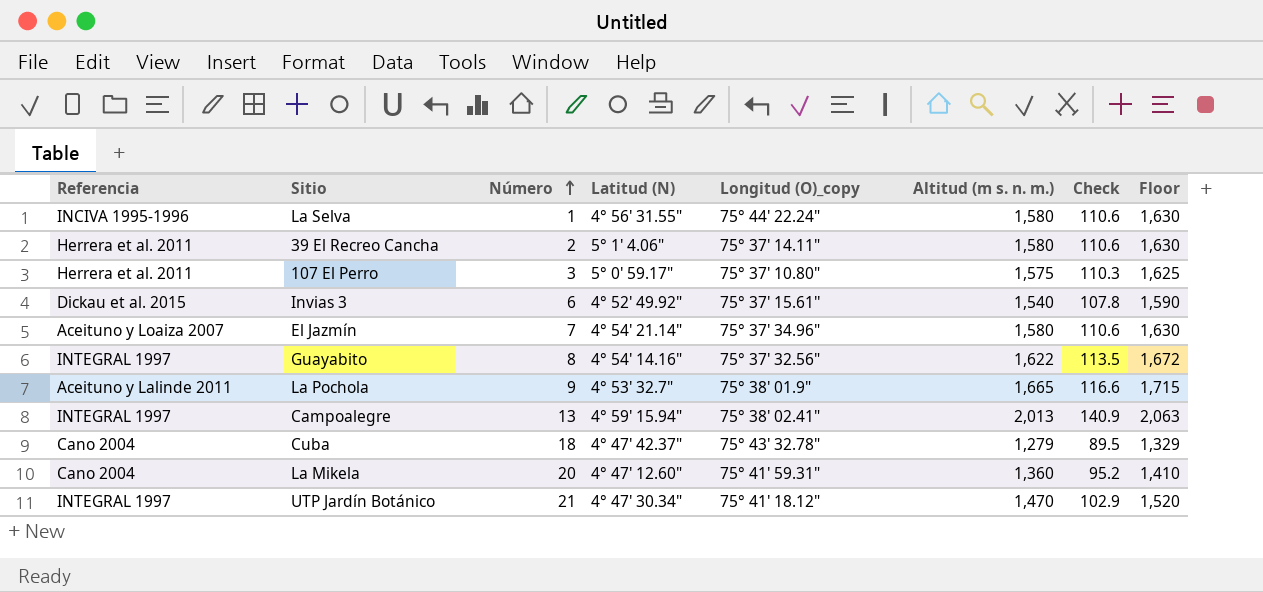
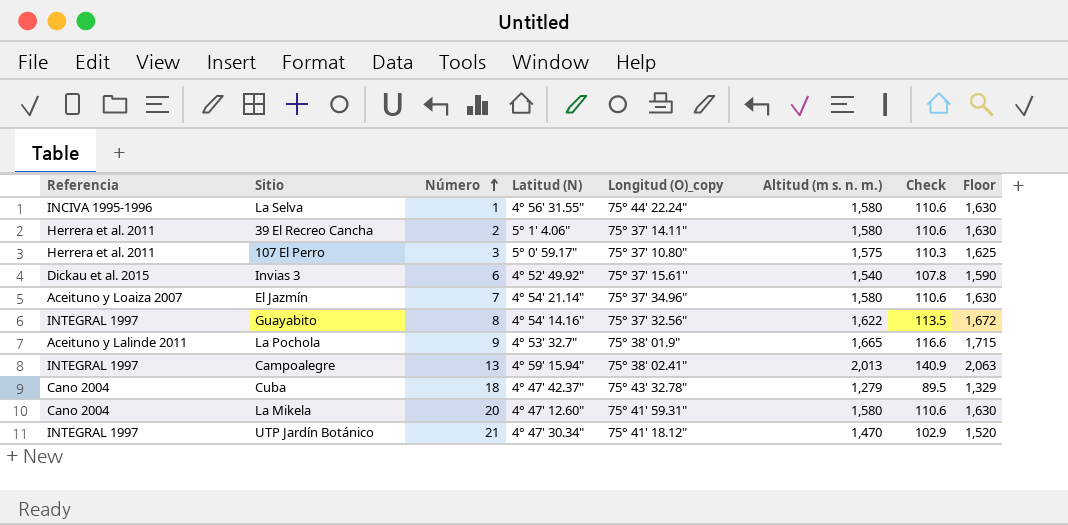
La Mikela | Altitud (m s. n. m.): 1,360 -> 1,580
La Mikela | Check: 95.2 -> 110.6
La Mikela | Floor: 1,410 -> 1,630

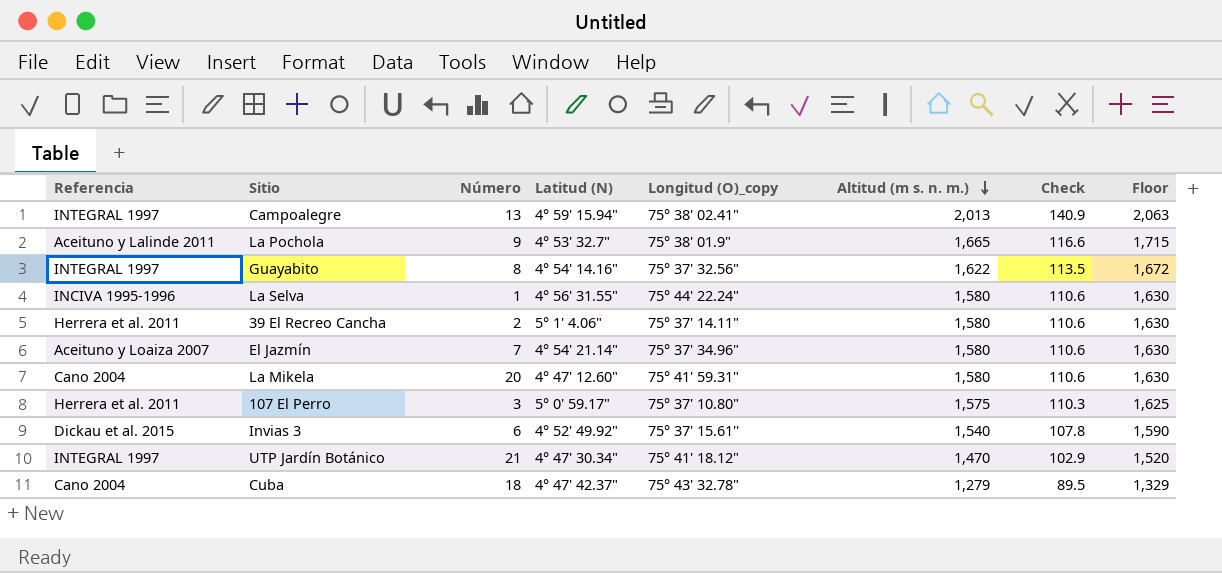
row order: Número ascending -> Altitud (m s. n. m.) descending

